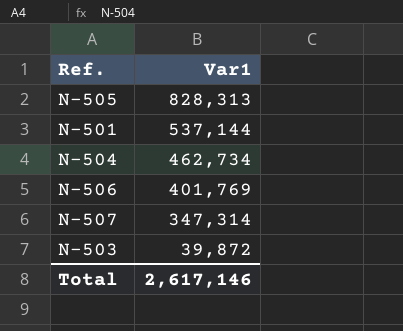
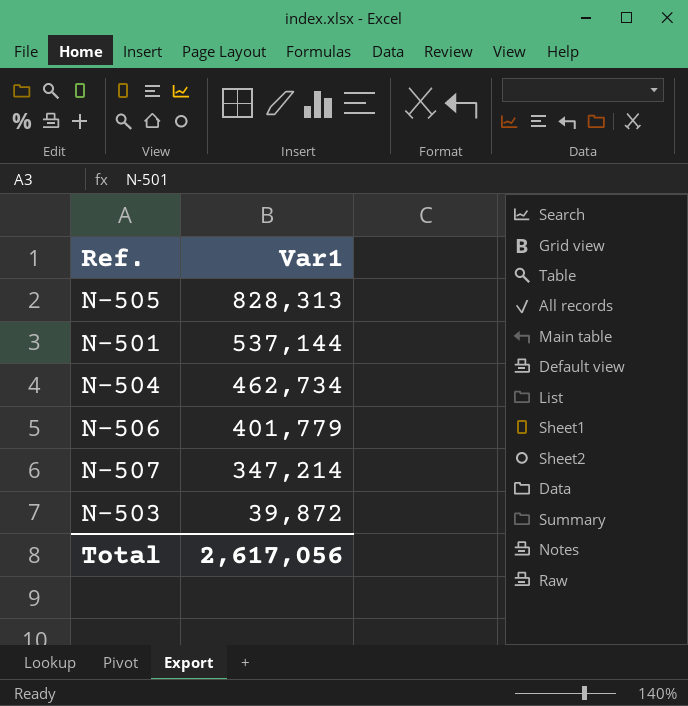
N-506 | Var1: 401,769 -> 401,779
N-507 | Var1: 347,314 -> 347,214
Total | Var1: 2,617,146 -> 2,617,056

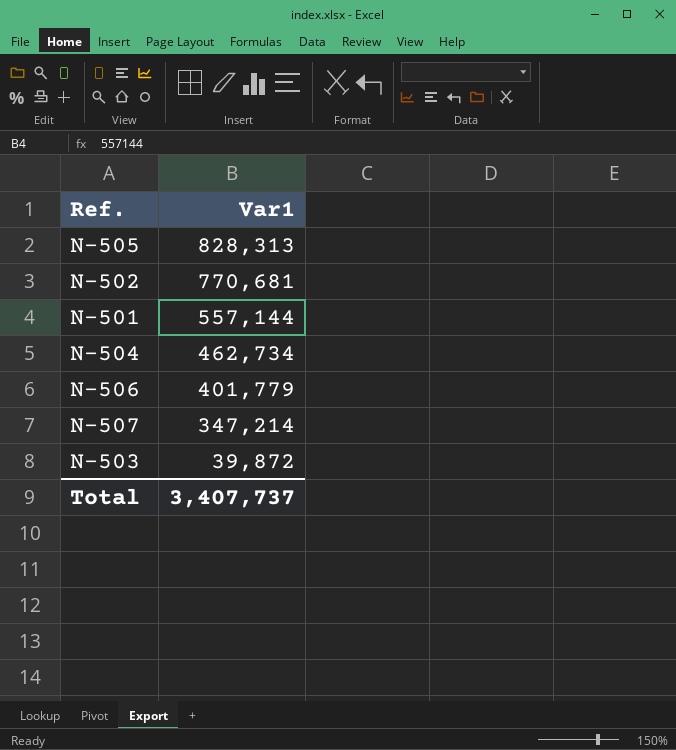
row N-502: none -> 770,681
N-501 | Var1: 537,144 -> 557,144
Total | Var1: 2,617,056 -> 3,407,737

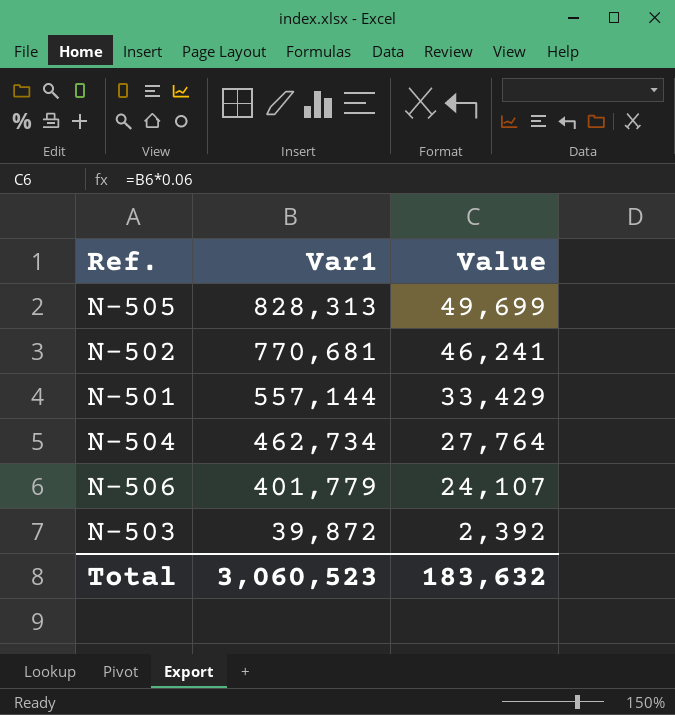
column Value | formula: none -> [Var1] * 0.06
row N-507: 347,214 -> none
Total | Var1: 3,407,737 -> 3,060,523

